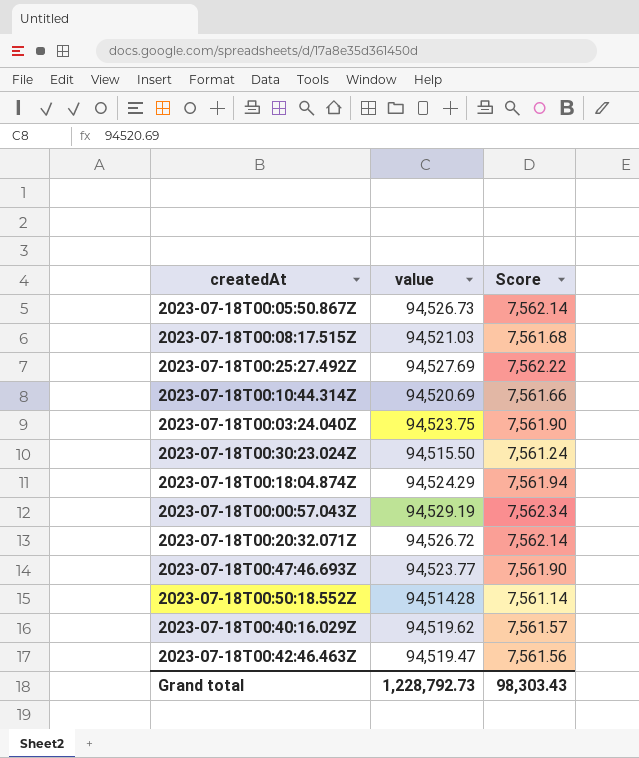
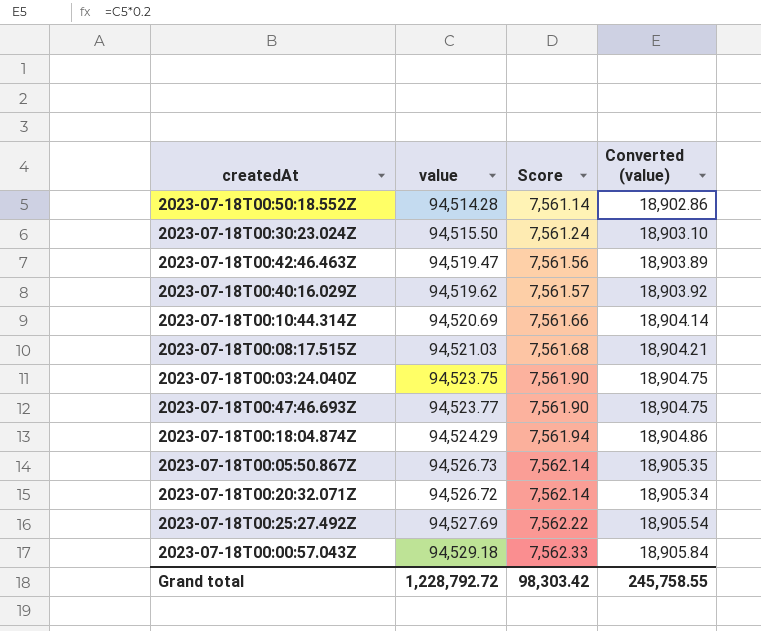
row order: none -> Score ascending
column Converted (value) | formula: none -> [value] * 0.2
2023-07-18T00:00:57.043Z | value: 94,529.19 -> 94,529.18
2023-07-18T00:00:57.043Z | Score: 7,562.34 -> 7,562.33
Grand total | value: 1,228,792.73 -> 1,228,792.72
Grand total | Score: 98,303.43 -> 98,303.42

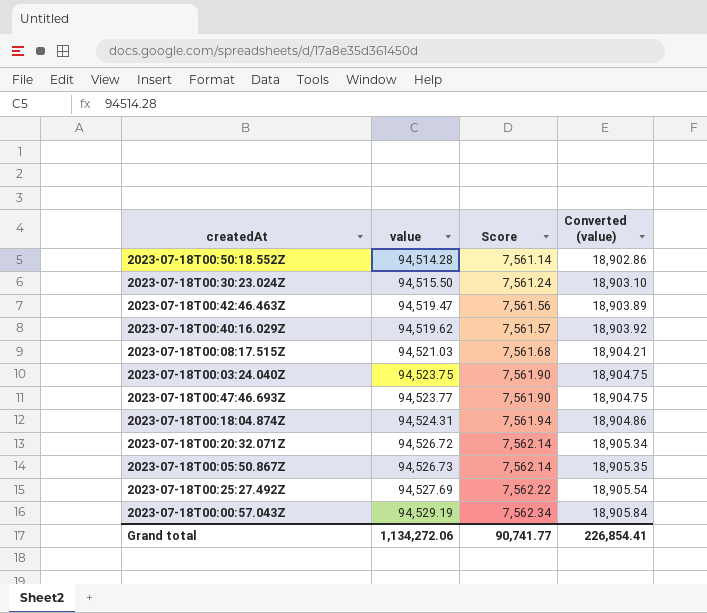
row order: Score ascending -> value ascending
row 2023-07-18T00:10:44.314Z: 94,520.69 | 7,561.66 | 18,904.14 -> none
2023-07-18T00:18:04.874Z | value: 94,524.29 -> 94,524.31
2023-07-18T00:00:57.043Z | value: 94,529.18 -> 94,529.19
2023-07-18T00:00:57.043Z | Score: 7,562.33 -> 7,562.34
Grand total | value: 1,228,792.72 -> 1,134,272.06
Grand total | Score: 98,303.42 -> 90,741.77
Grand total | Converted (value): 245,758.55 -> 226,854.41

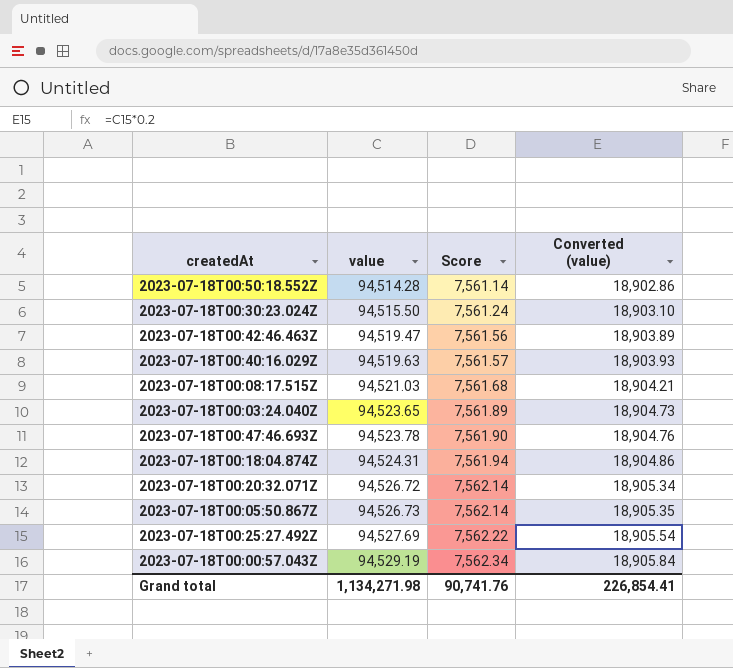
2023-07-18T00:40:16.029Z | value: 94,519.62 -> 94,519.63
2023-07-18T00:40:16.029Z | Converted (value): 18,903.92 -> 18,903.93
2023-07-18T00:03:24.040Z | value: 94,523.75 -> 94,523.65
2023-07-18T00:03:24.040Z | Score: 7,561.90 -> 7,561.89
2023-07-18T00:03:24.040Z | Converted (value): 18,904.75 -> 18,904.73
2023-07-18T00:47:46.693Z | value: 94,523.77 -> 94,523.78
2023-07-18T00:47:46.693Z | Converted (value): 18,904.75 -> 18,904.76
Grand total | value: 1,134,272.06 -> 1,134,271.98
Grand total | Score: 90,741.77 -> 90,741.76

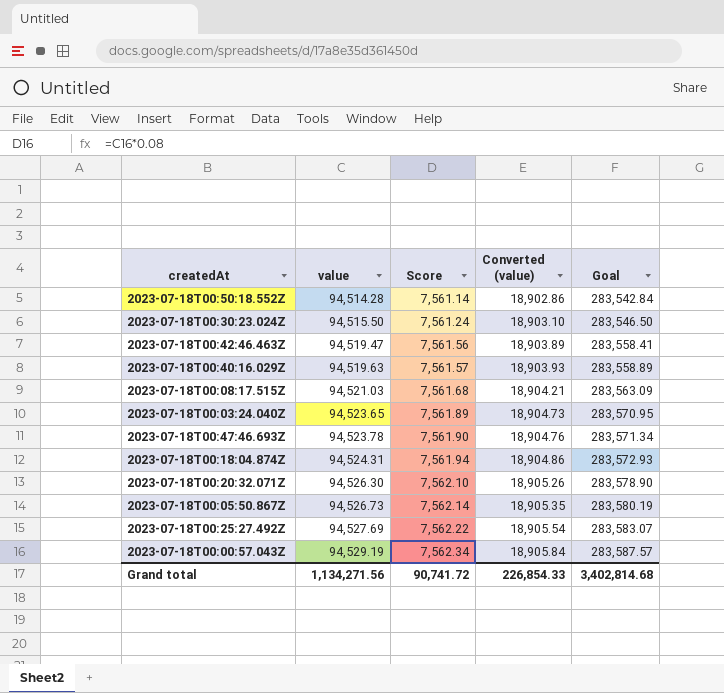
column Goal | formula: none -> [value] * 3
2023-07-18T00:20:32.071Z | value: 94,526.72 -> 94,526.30
2023-07-18T00:20:32.071Z | Score: 7,562.14 -> 7,562.10
2023-07-18T00:20:32.071Z | Converted (value): 18,905.34 -> 18,905.26
Grand total | value: 1,134,271.98 -> 1,134,271.56
Grand total | Score: 90,741.76 -> 90,741.72
Grand total | Converted (value): 226,854.41 -> 226,854.33

